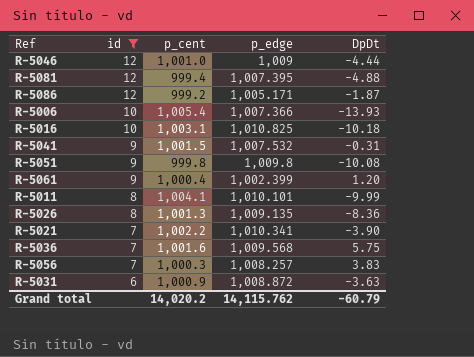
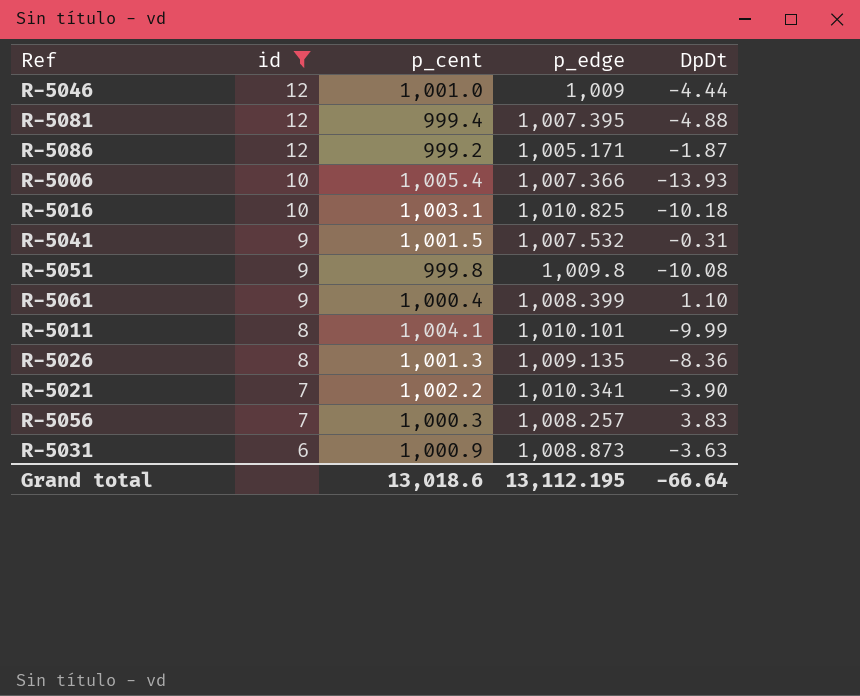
row R-5036: 7 | 1,001.6 | 1,009.568 | 5.75 -> none
R-5061 | p_edge: 1,002.399 -> 1,008.399
R-5061 | DpDt: 1.20 -> 1.10
R-5031 | p_edge: 1,008.872 -> 1,008.873
Grand total | p_cent: 14,020.2 -> 13,018.6
Grand total | p_edge: 14,115.762 -> 13,112.195
Grand total | DpDt: -60.79 -> -66.64

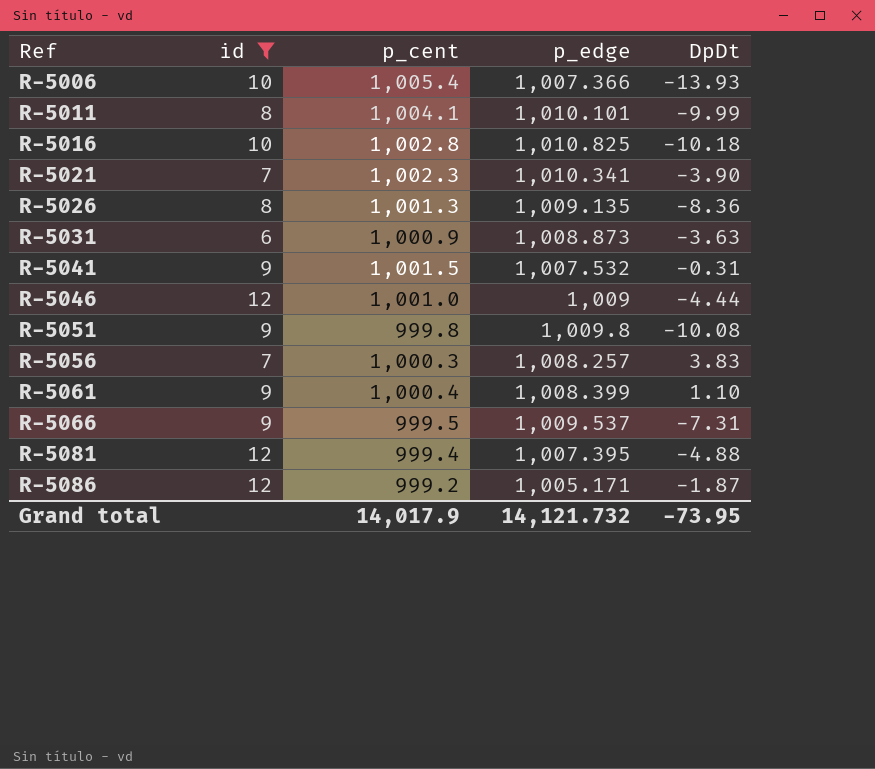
row order: id descending -> Ref ascending
R-5016 | p_cent: 1,003.1 -> 1,002.8
R-5021 | p_cent: 1,002.2 -> 1,002.3
row R-5066: none -> 9 | 999.5 | 1,009.537 | -7.31
Grand total | p_cent: 13,018.6 -> 14,017.9
Grand total | p_edge: 13,112.195 -> 14,121.732
Grand total | DpDt: -66.64 -> -73.95

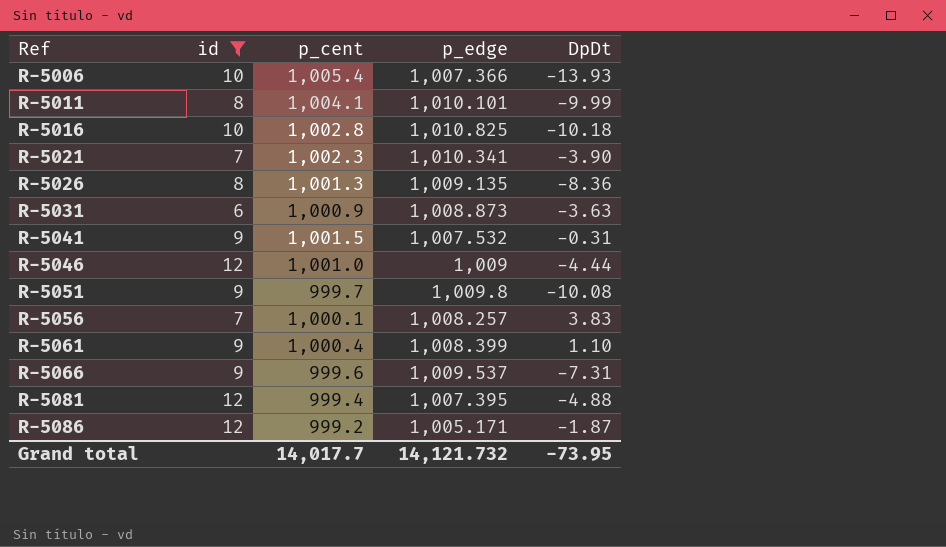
R-5051 | p_cent: 999.8 -> 999.7
R-5056 | p_cent: 1,000.3 -> 1,000.1
R-5066 | p_cent: 999.5 -> 999.6
Grand total | p_cent: 14,017.9 -> 14,017.7

